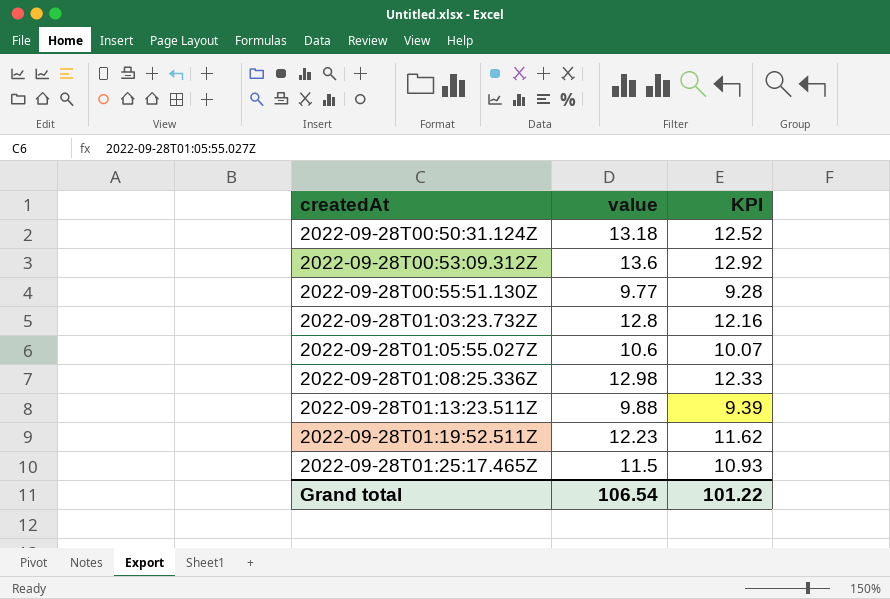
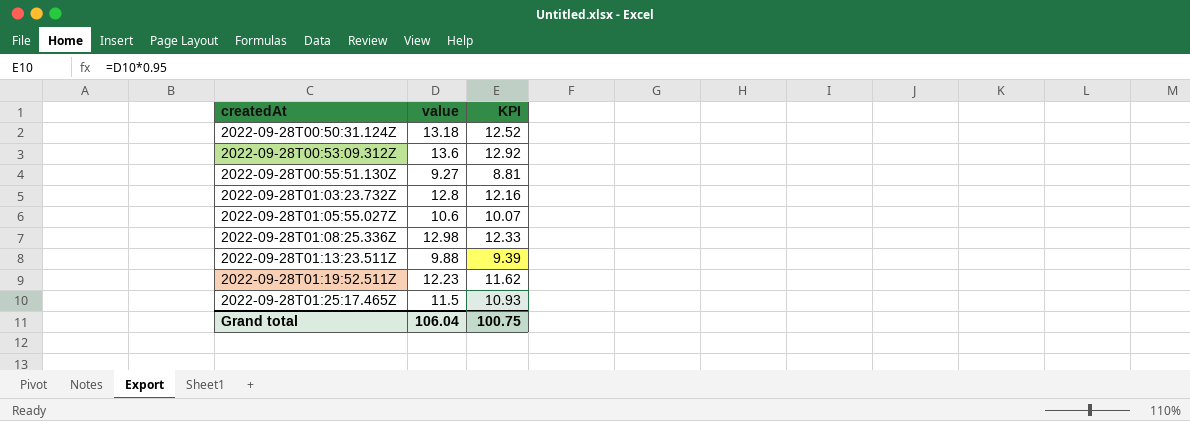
2022-09-28T00:55:51.130Z | value: 9.77 -> 9.27
2022-09-28T00:55:51.130Z | KPI: 9.28 -> 8.81
Grand total | value: 106.54 -> 106.04
Grand total | KPI: 101.22 -> 100.75

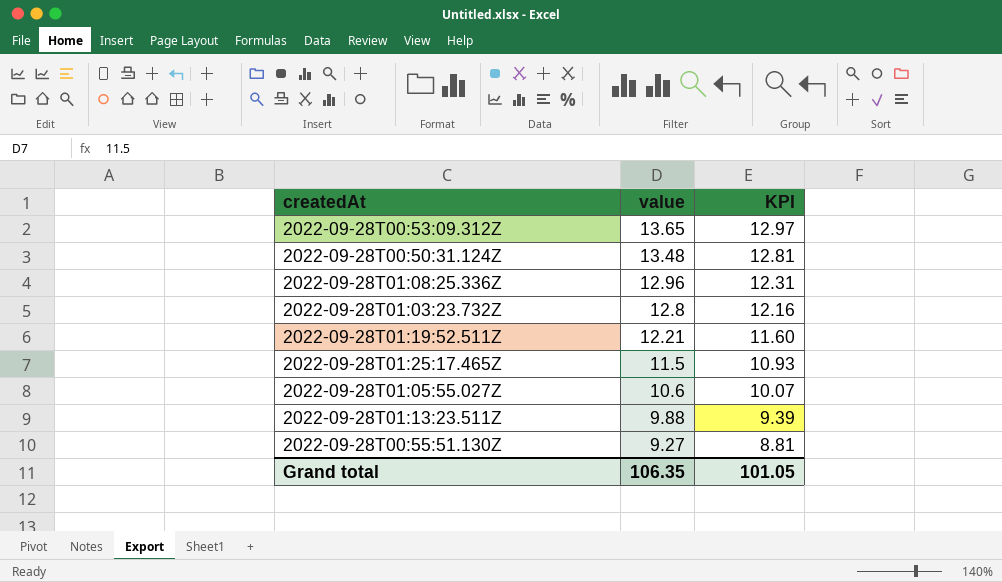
row order: createdAt ascending -> value descending
2022-09-28T00:53:09.312Z | value: 13.6 -> 13.65
2022-09-28T00:53:09.312Z | KPI: 12.92 -> 12.97
2022-09-28T00:50:31.124Z | value: 13.18 -> 13.48
2022-09-28T00:50:31.124Z | KPI: 12.52 -> 12.81
2022-09-28T01:08:25.336Z | value: 12.98 -> 12.96
2022-09-28T01:08:25.336Z | KPI: 12.33 -> 12.31
2022-09-28T01:19:52.511Z | value: 12.23 -> 12.21
2022-09-28T01:19:52.511Z | KPI: 11.62 -> 11.60
Grand total | value: 106.04 -> 106.35
Grand total | KPI: 100.75 -> 101.05

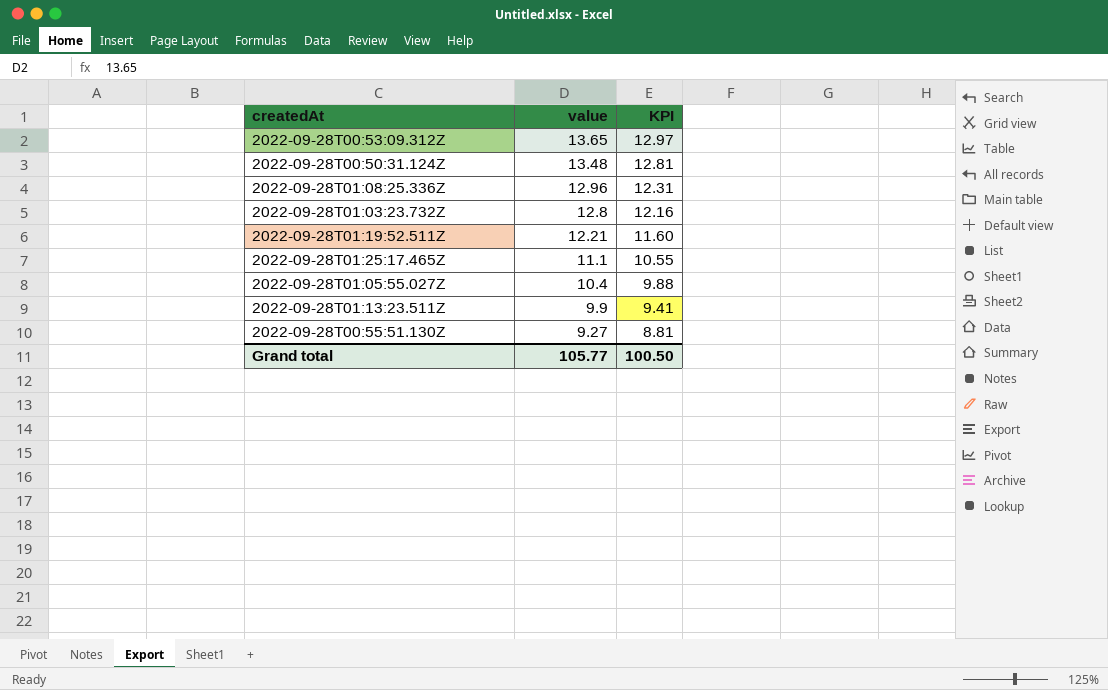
2022-09-28T01:25:17.465Z | value: 11.5 -> 11.1
2022-09-28T01:25:17.465Z | KPI: 10.93 -> 10.55
2022-09-28T01:05:55.027Z | value: 10.6 -> 10.4
2022-09-28T01:05:55.027Z | KPI: 10.07 -> 9.88
2022-09-28T01:13:23.511Z | value: 9.88 -> 9.9
2022-09-28T01:13:23.511Z | KPI: 9.39 -> 9.41
Grand total | value: 106.35 -> 105.77
Grand total | KPI: 101.05 -> 100.50

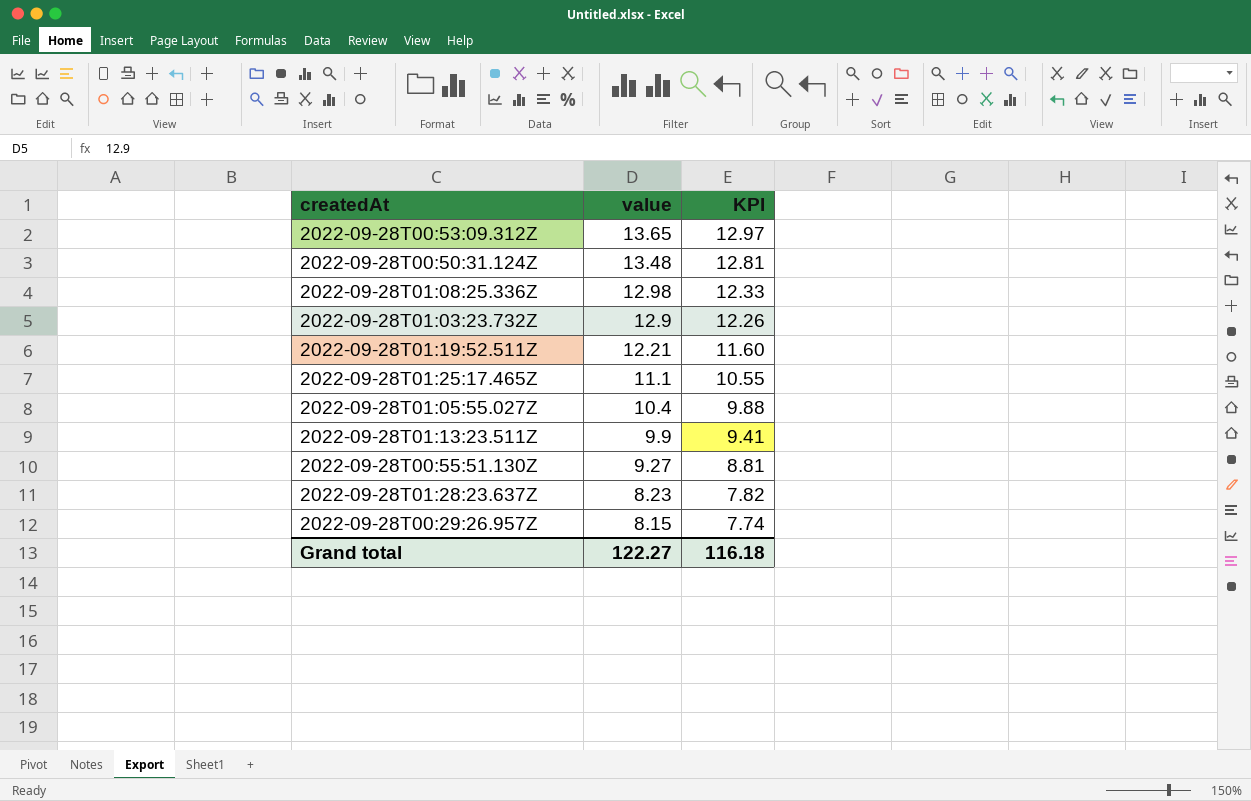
2022-09-28T01:08:25.336Z | value: 12.96 -> 12.98
2022-09-28T01:08:25.336Z | KPI: 12.31 -> 12.33
2022-09-28T01:03:23.732Z | value: 12.8 -> 12.9
2022-09-28T01:03:23.732Z | KPI: 12.16 -> 12.26
row 2022-09-28T01:28:23.637Z: none -> 8.23 | 7.82
row 2022-09-28T00:29:26.957Z: none -> 8.15 | 7.74
Grand total | value: 105.77 -> 122.27
Grand total | KPI: 100.50 -> 116.18

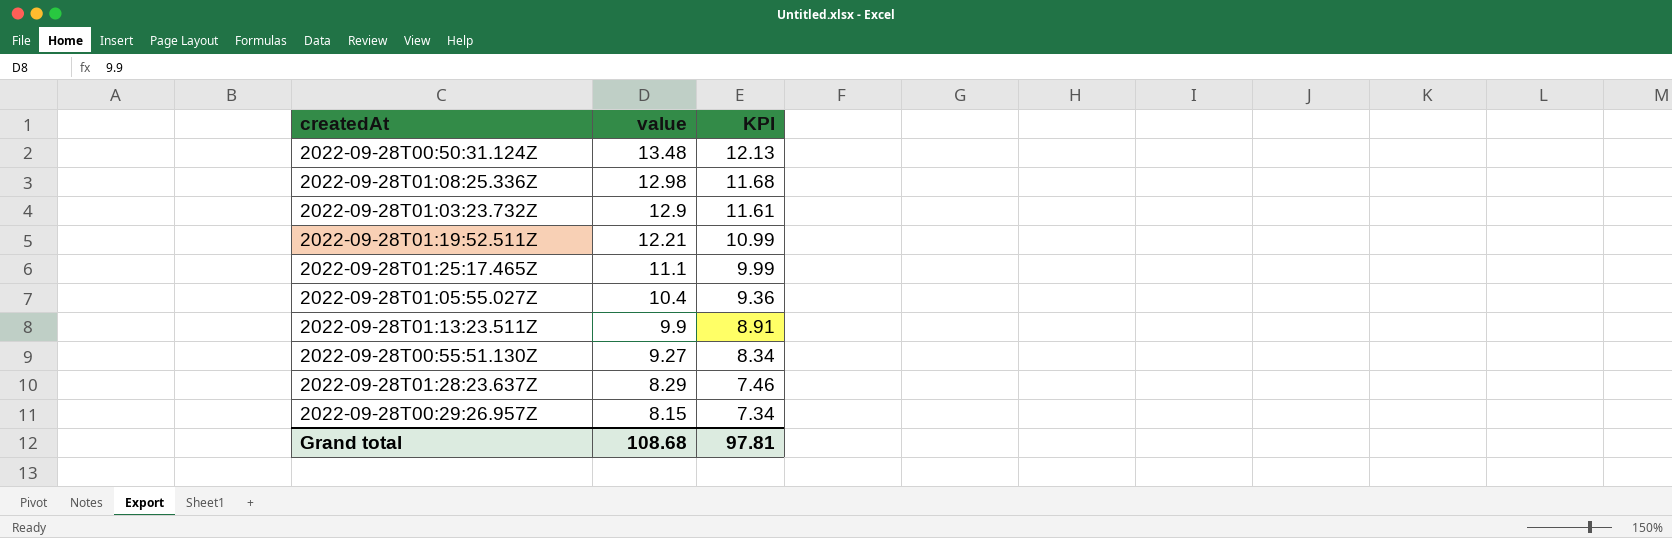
column KPI | formula: [value] * 0.95 -> [value] * 0.9
row 2022-09-28T00:53:09.312Z: 13.65 | 12.97 -> none
2022-09-28T01:28:23.637Z | value: 8.23 -> 8.29
Grand total | value: 122.27 -> 108.68
Grand total | KPI: 116.18 -> 97.81

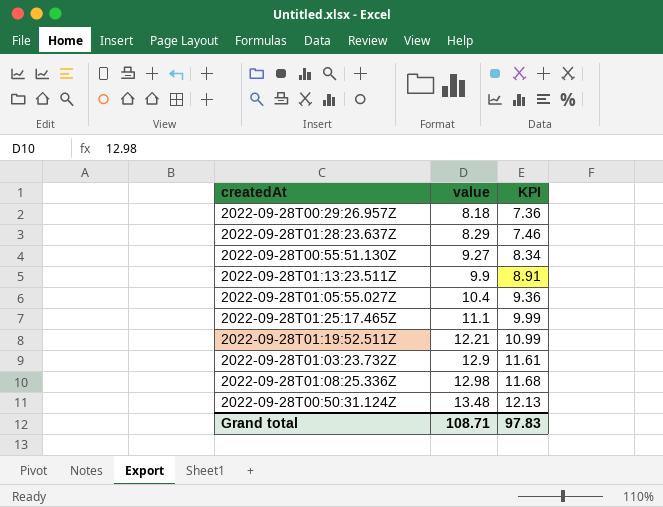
row order: value descending -> value ascending
2022-09-28T00:29:26.957Z | value: 8.15 -> 8.18
2022-09-28T00:29:26.957Z | KPI: 7.34 -> 7.36
Grand total | value: 108.68 -> 108.71
Grand total | KPI: 97.81 -> 97.83

